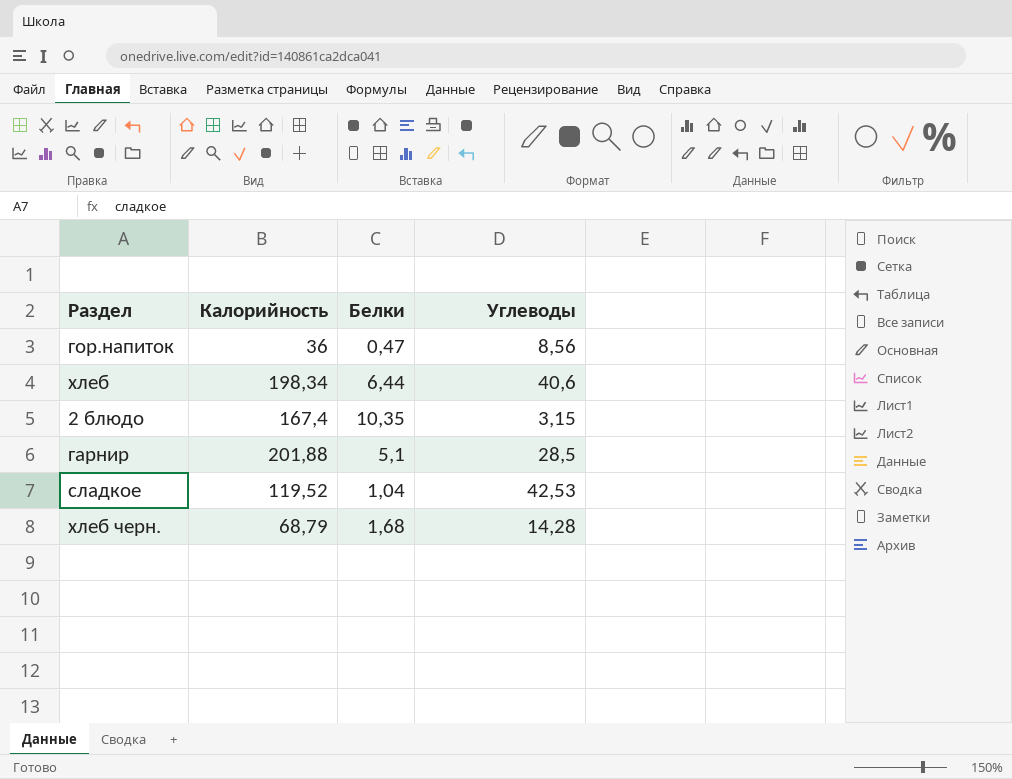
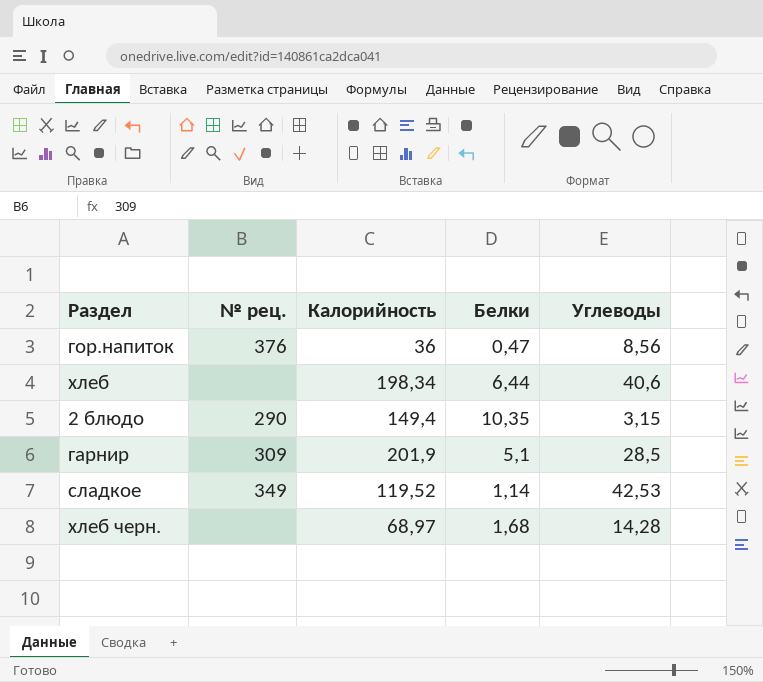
column № рец. | position: none -> 2
2 блюдо | Калорийность: 167,4 -> 149,4
гарнир | Калорийность: 201,88 -> 201,9
сладкое | Белки: 1,04 -> 1,14
хлеб черн. | Калорийность: 68,79 -> 68,97

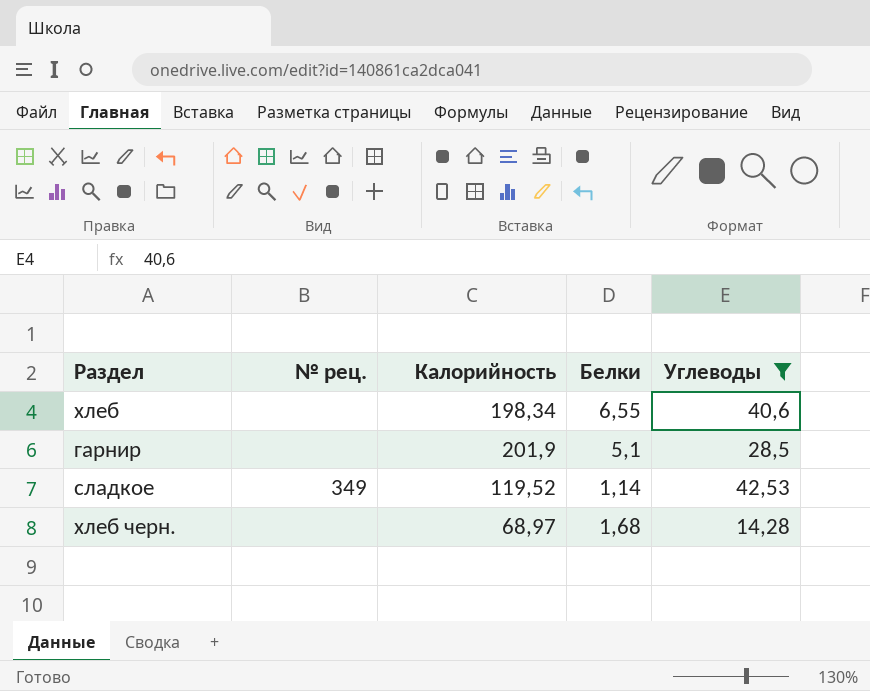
filter: none -> Углеводы >= 14,28
хлеб | Белки: 6,44 -> 6,55
гарнир | № рец.: 309 -> none

